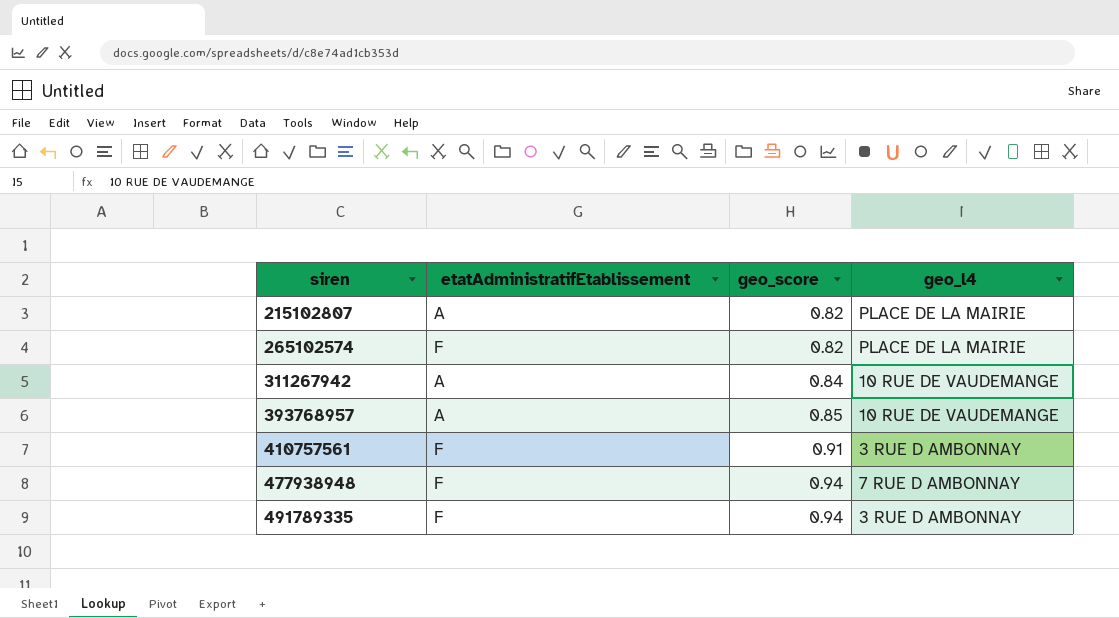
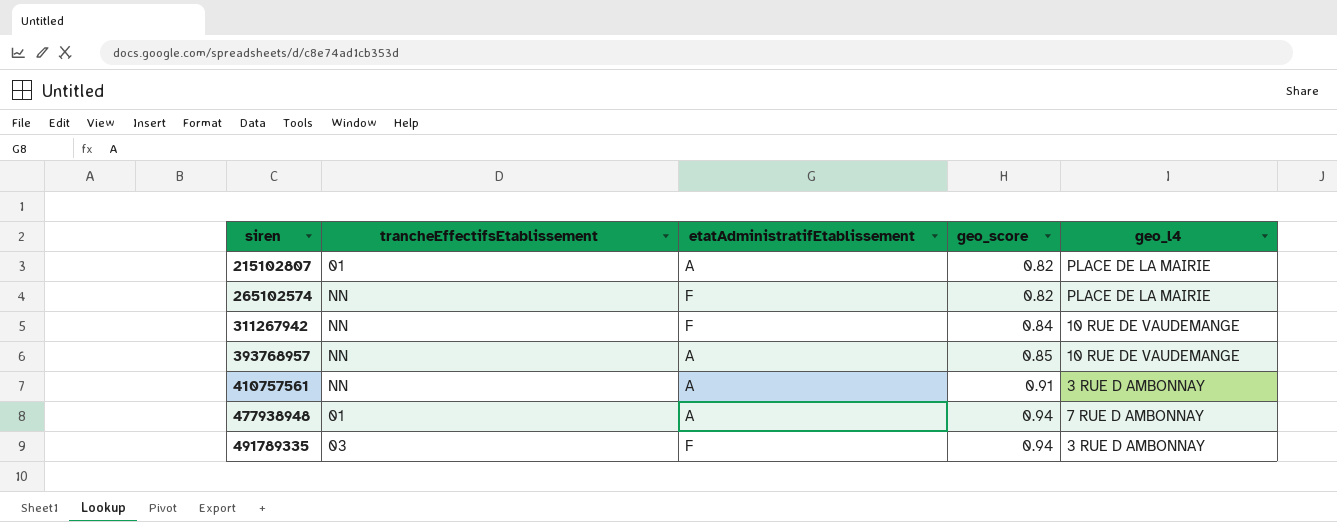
column trancheEffectifsEtablissement | position: none -> 2
311267942 | etatAdministratifEtablissement: A -> F
410757561 | etatAdministratifEtablissement: F -> A
477938948 | etatAdministratifEtablissement: F -> A

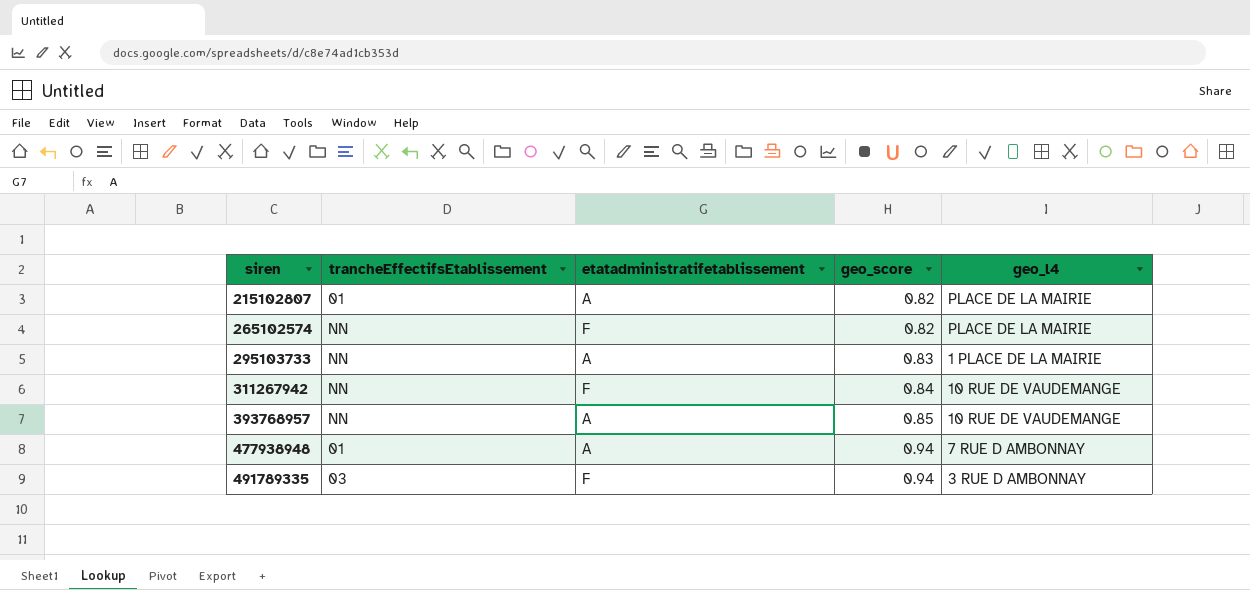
column name: etatAdministratifEtablissement -> etatadministratifetablissement
row 410757561: NN | A | 0.91 | 3 RUE D AMBONNAY -> none
row 295103733: none -> NN | A | 0.83 | 1 PLACE DE LA MAIRIE

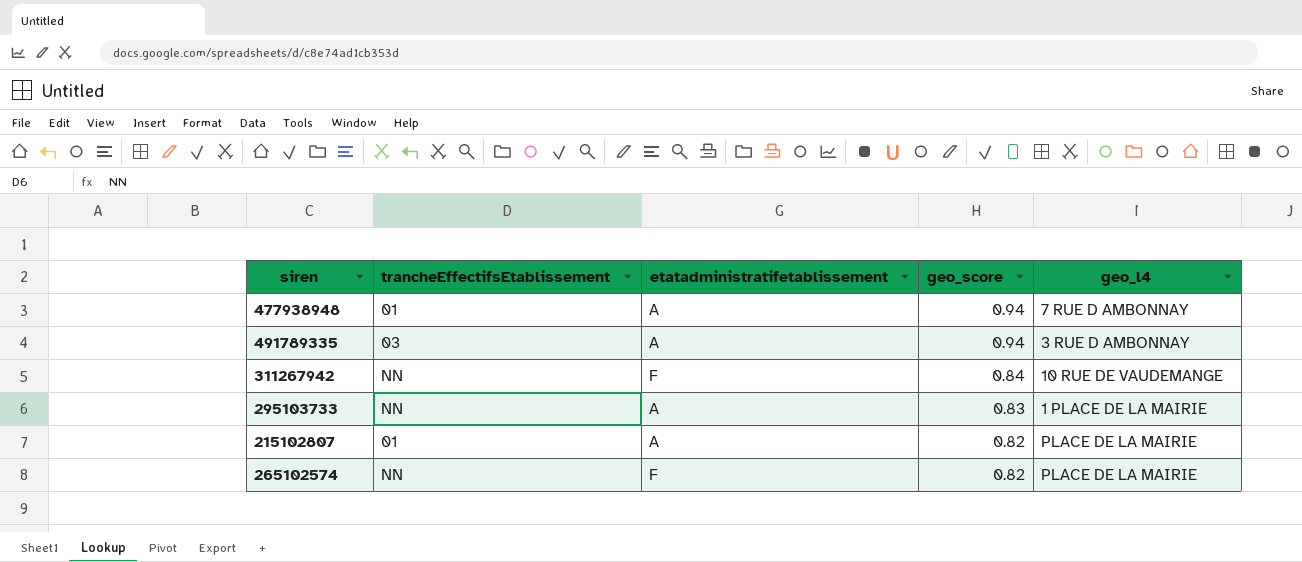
row order: siren ascending -> geo_score descending
row 393768957: NN | A | 0.85 | 10 RUE DE VAUDEMANGE -> none
491789335 | etatadministratifetablissement: F -> A

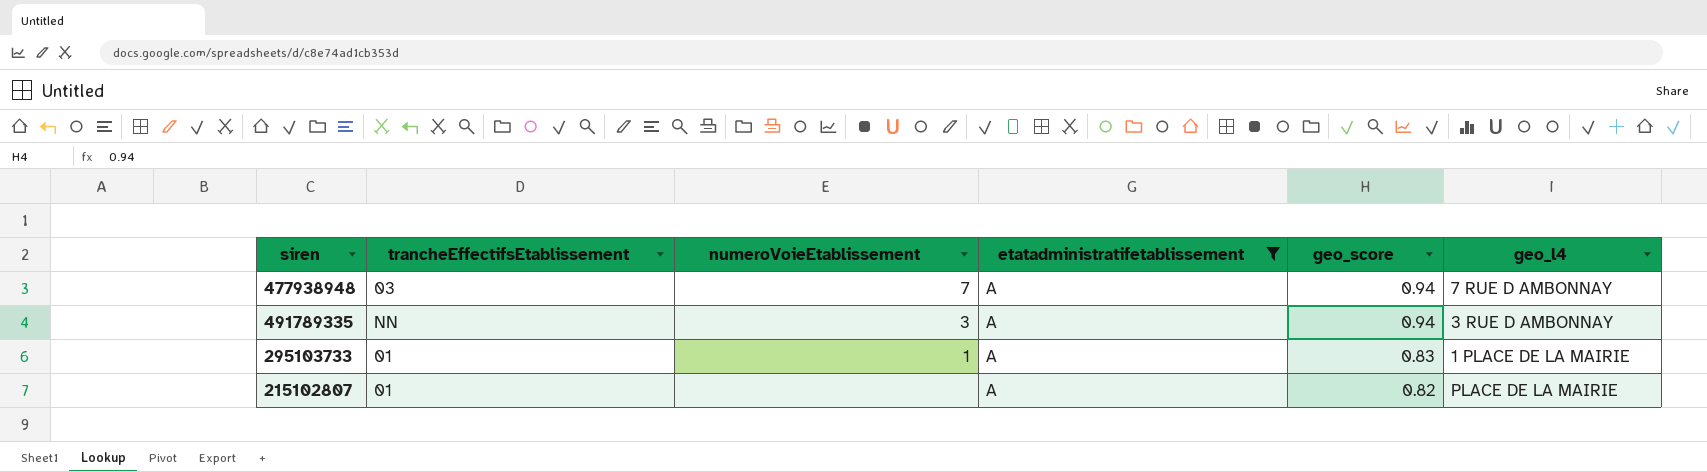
filter: none -> etatadministratifetablissement = A
column numeroVoieEtablissement | position: none -> 3
477938948 | trancheEffectifsEtablissement: 01 -> 03
491789335 | trancheEffectifsEtablissement: 03 -> NN
295103733 | trancheEffectifsEtablissement: NN -> 01

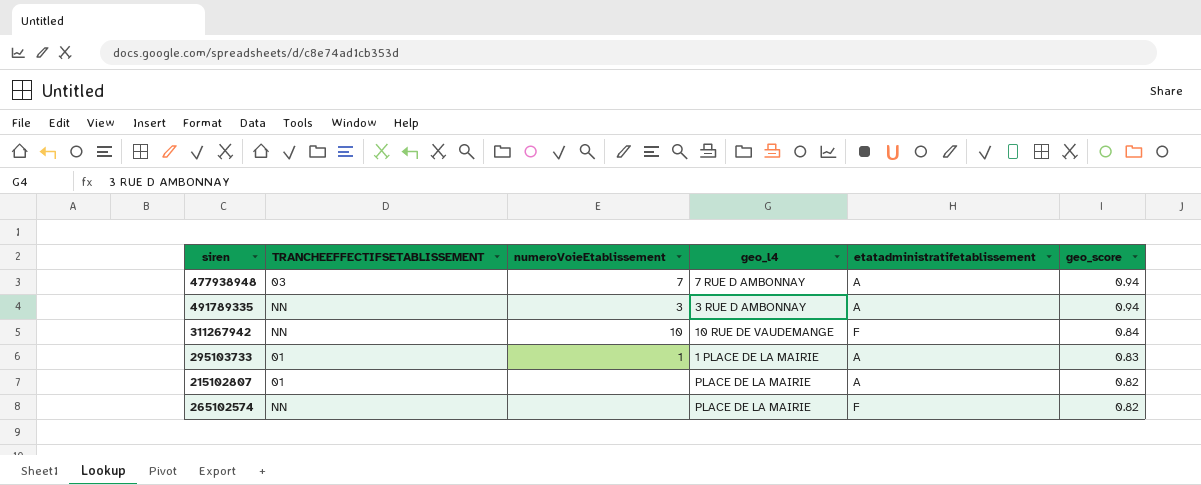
filter: etatadministratifetablissement = A -> none
column name: trancheEffectifsEtablissement -> TRANCHEEFFECTIFSETABLISSEMENT
column geo_l4 | position: 6 -> 4

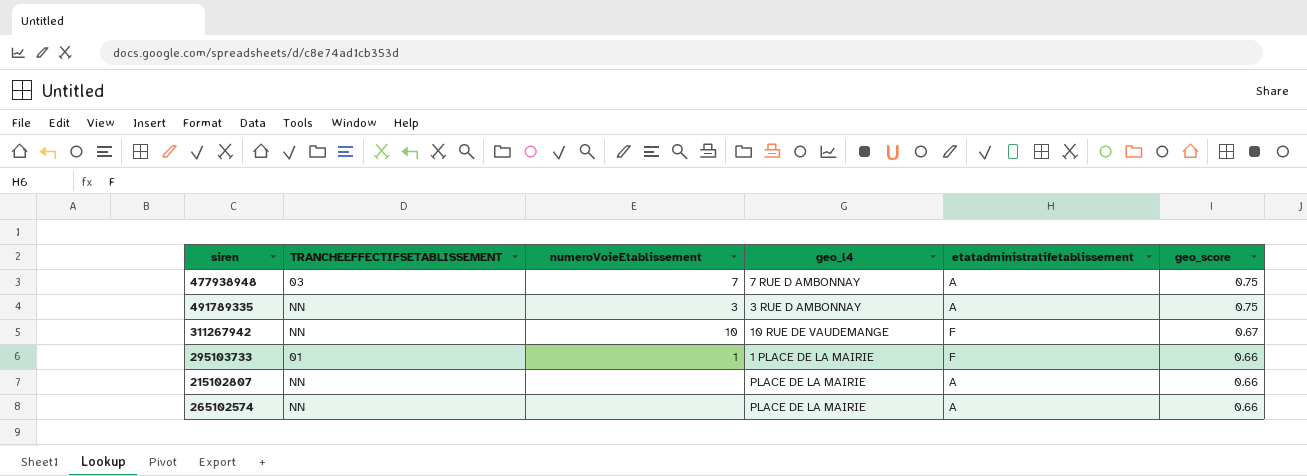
477938948 | geo_score: 0.94 -> 0.75
491789335 | geo_score: 0.94 -> 0.75
311267942 | geo_score: 0.84 -> 0.67
295103733 | etatadministratifetablissement: A -> F
295103733 | geo_score: 0.83 -> 0.66
215102807 | TRANCHEEFFECTIFSETABLISSEMENT: 01 -> NN
215102807 | geo_score: 0.82 -> 0.66
265102574 | etatadministratifetablissement: F -> A
265102574 | geo_score: 0.82 -> 0.66

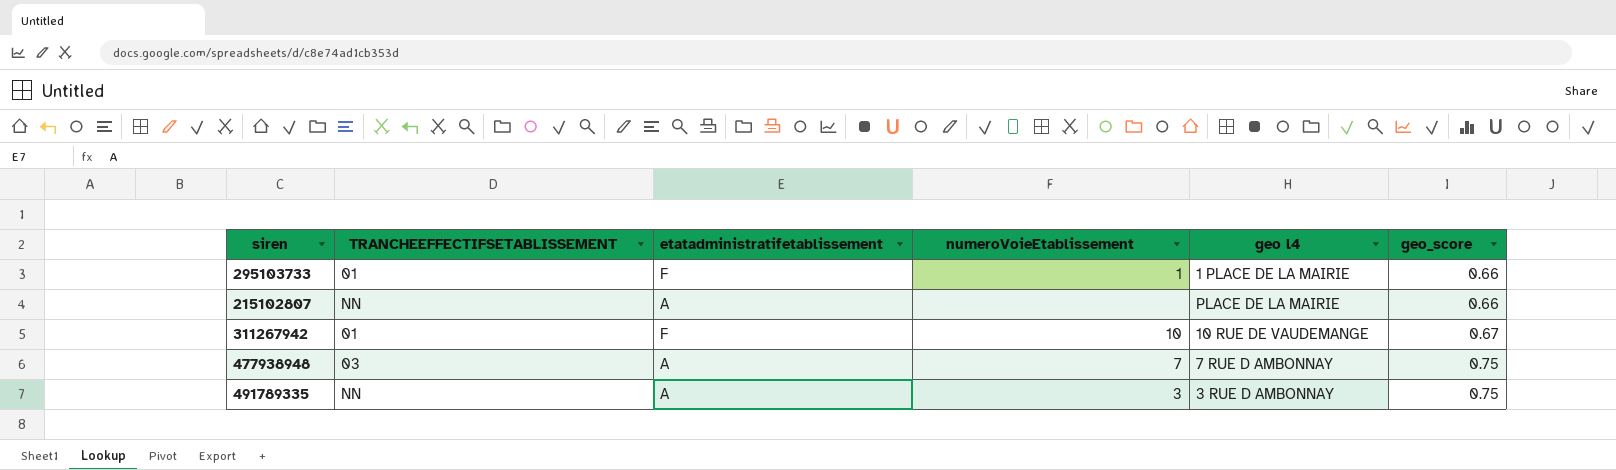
row order: geo_score descending -> geo_score ascending
column etatadministratifetablissement | position: 5 -> 3
column name: geo_l4 -> geo l4
row 265102574: NN | none | PLACE DE LA MAIRIE | A | 0.66 -> none
311267942 | TRANCHEEFFECTIFSETABLISSEMENT: NN -> 01

